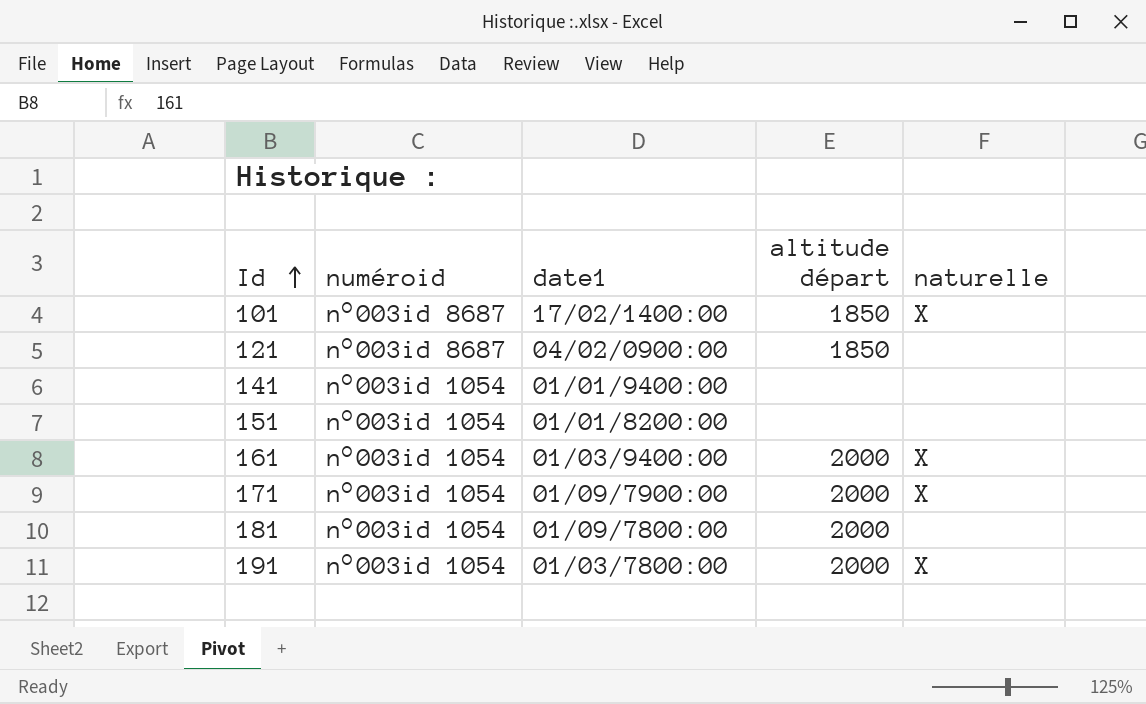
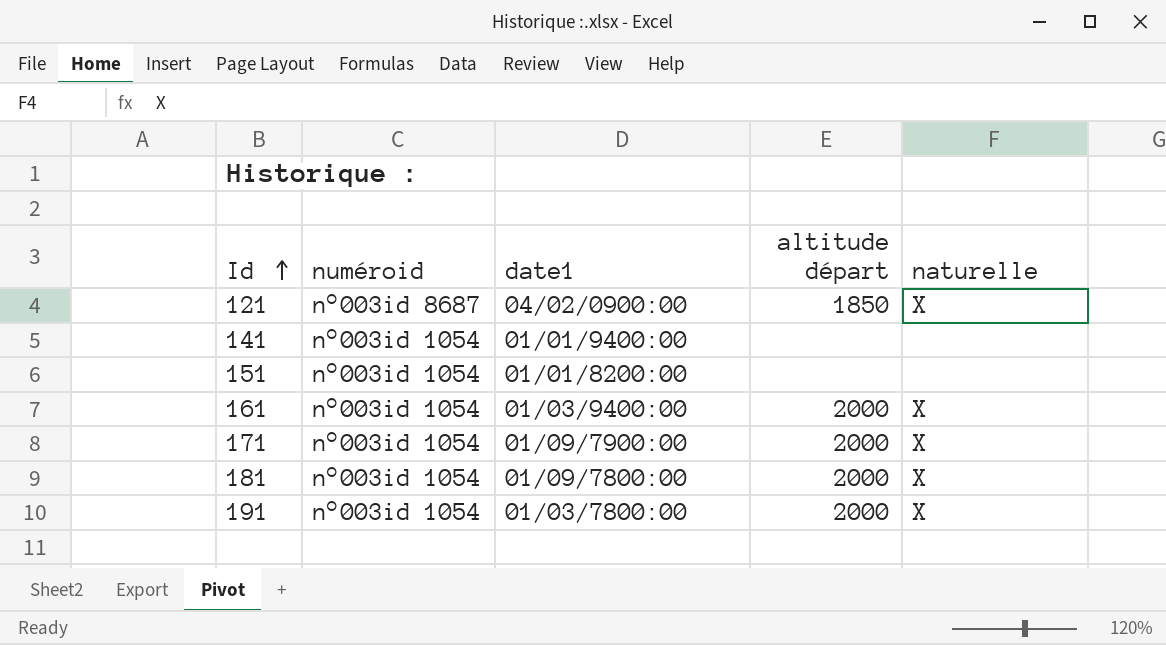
row 101: n°003id 8687 | 17/02/1400:00 | 1850 | X -> none
121 | naturelle: none -> X
181 | naturelle: none -> X

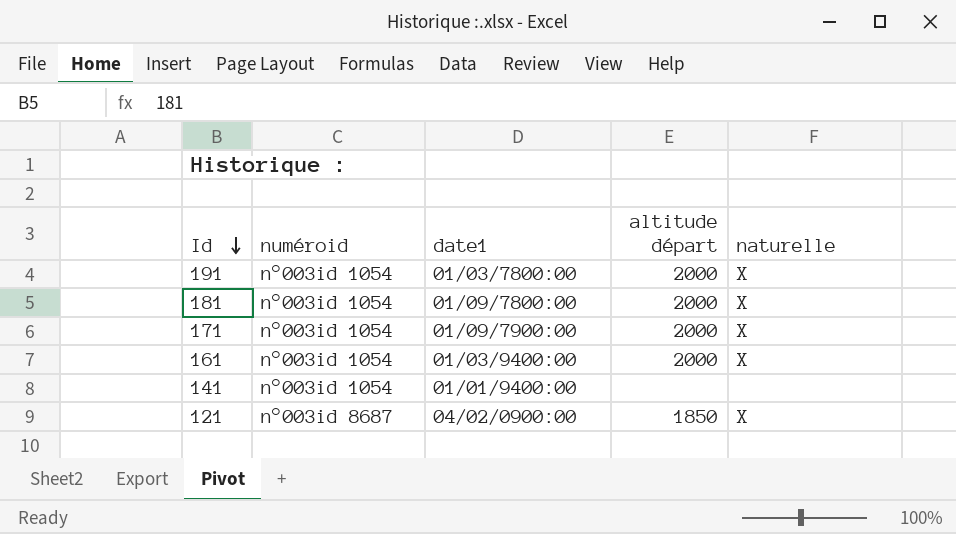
row order: Id ascending -> Id descending
row 151: n°003id 1054 | 01/01/8200:00 | none | none -> none

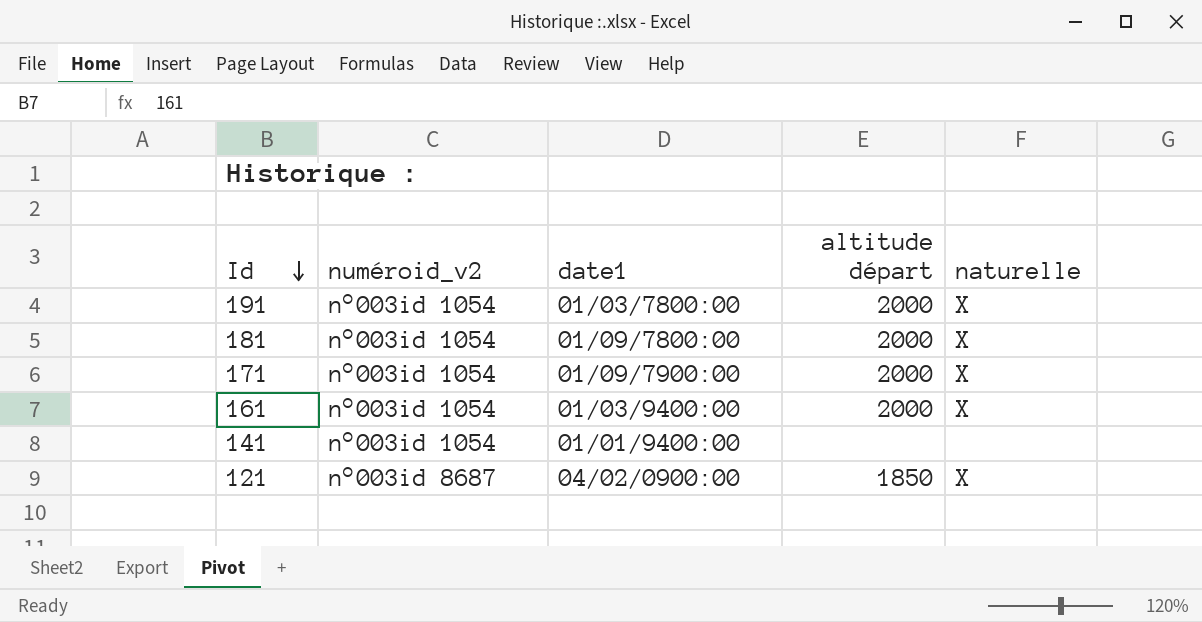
column name: numéroid -> numéroid_v2

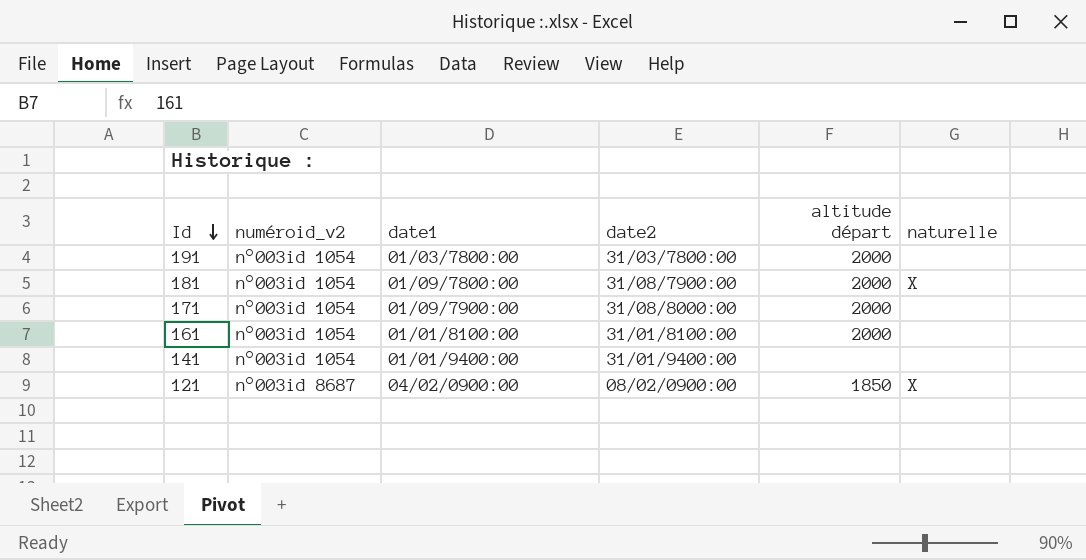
column date2 | position: none -> 4
191 | naturelle: X -> none
171 | naturelle: X -> none
161 | date1: 01/03/9400:00 -> 01/01/8100:00
161 | naturelle: X -> none

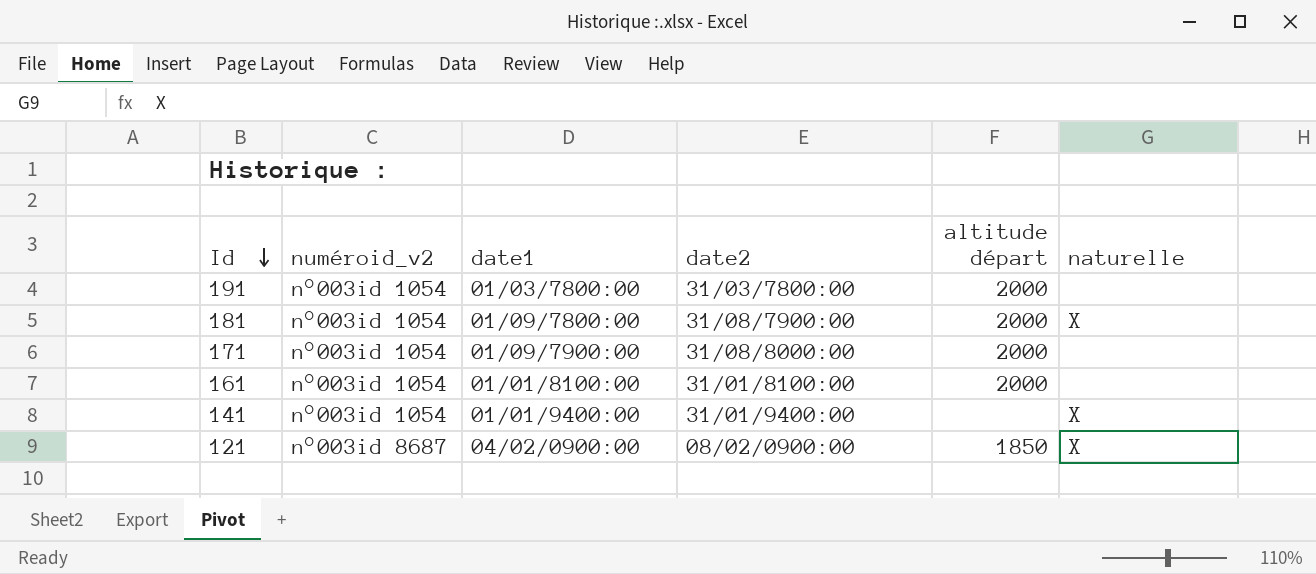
141 | naturelle: none -> X

